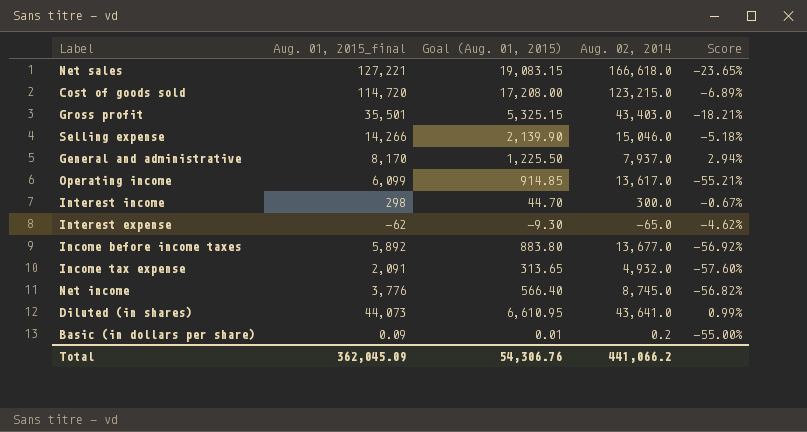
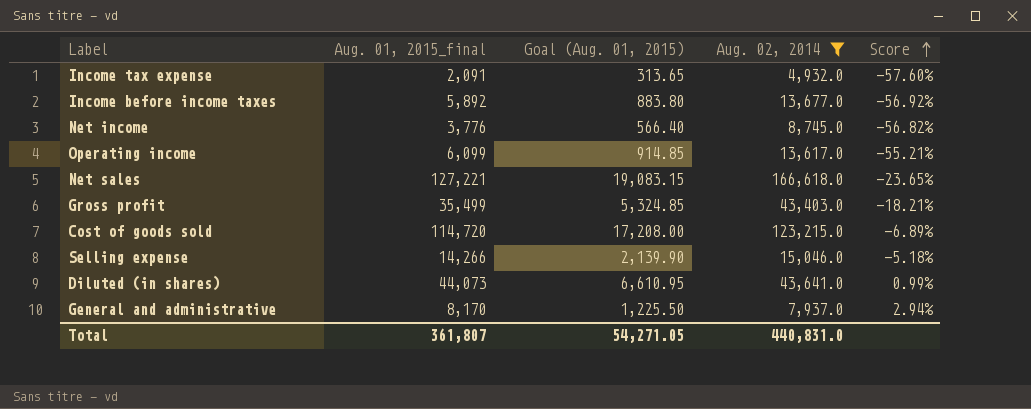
filter: none -> Aug. 02, 2014 >= 4,932.0
row order: none -> Score ascending
Gross profit | Aug. 01, 2015_final: 35,501 -> 35,499
Gross profit | Goal (Aug. 01, 2015): 5,325.15 -> 5,324.85
Total | Aug. 01, 2015_final: 362,045.09 -> 361,807
Total | Goal (Aug. 01, 2015): 54,306.76 -> 54,271.05
Total | Aug. 02, 2014: 441,066.2 -> 440,831.0

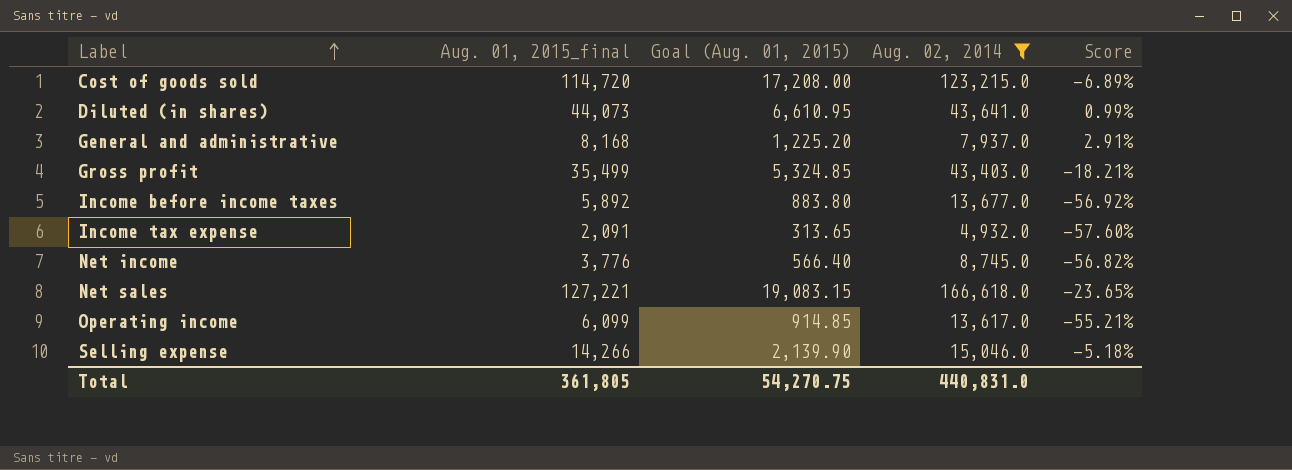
row order: Score ascending -> Label ascending
General and administrative | Aug. 01, 2015_final: 8,170 -> 8,168
General and administrative | Goal (Aug. 01, 2015): 1,225.50 -> 1,225.20
General and administrative | Score: 2.94% -> 2.91%
Total | Aug. 01, 2015_final: 361,807 -> 361,805
Total | Goal (Aug. 01, 2015): 54,271.05 -> 54,270.75

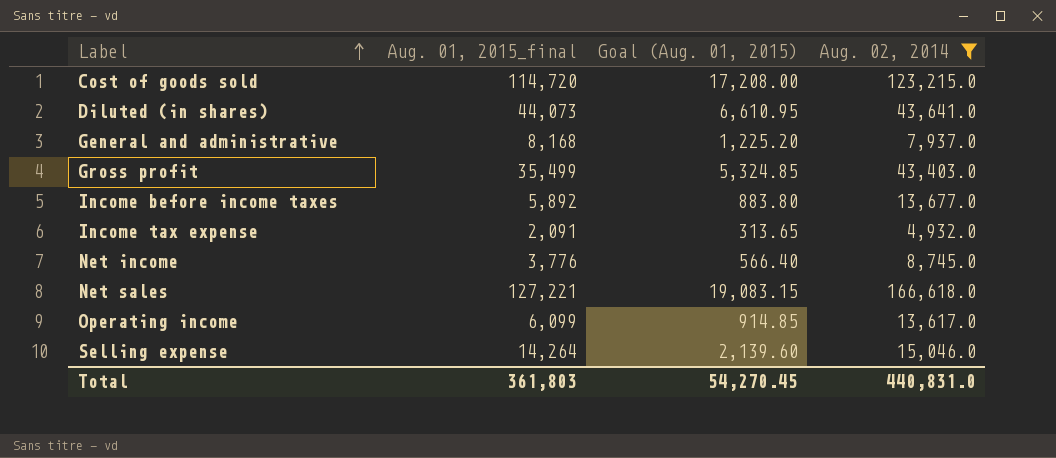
column Score | formula: ([Aug. 01, 2015_final] - [Aug. 02, 2014]) / [Aug. 02, 2014] -> none
Selling expense | Aug. 01, 2015_final: 14,266 -> 14,264
Selling expense | Goal (Aug. 01, 2015): 2,139.90 -> 2,139.60
Total | Aug. 01, 2015_final: 361,805 -> 361,803
Total | Goal (Aug. 01, 2015): 54,270.75 -> 54,270.45

